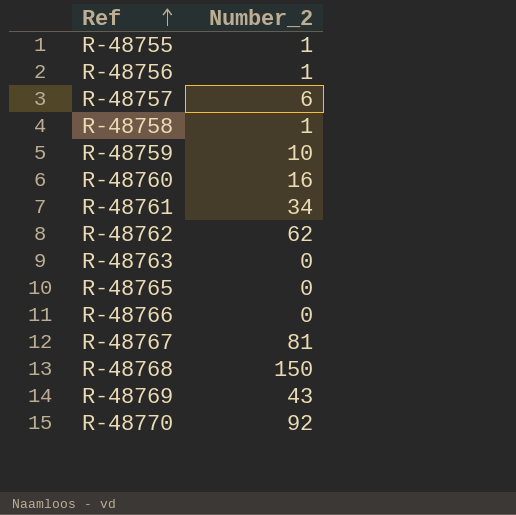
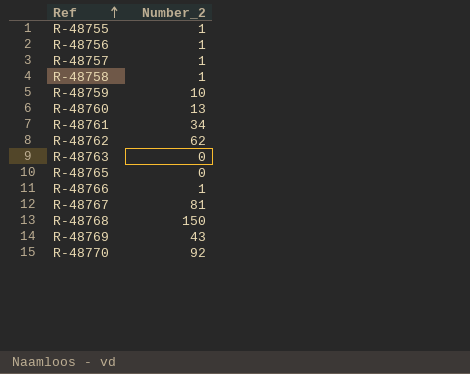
R-48757 | Number_2: 6 -> 1
R-48760 | Number_2: 16 -> 13
R-48766 | Number_2: 0 -> 1

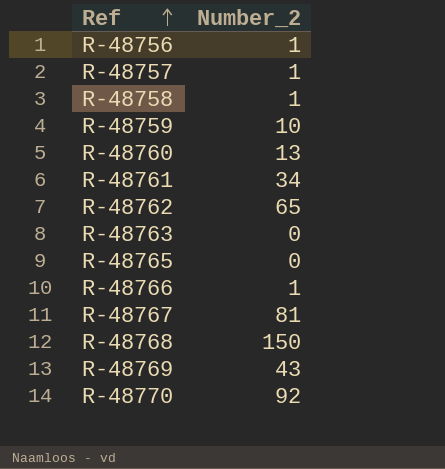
row R-48755: 1 -> none
R-48762 | Number_2: 62 -> 65

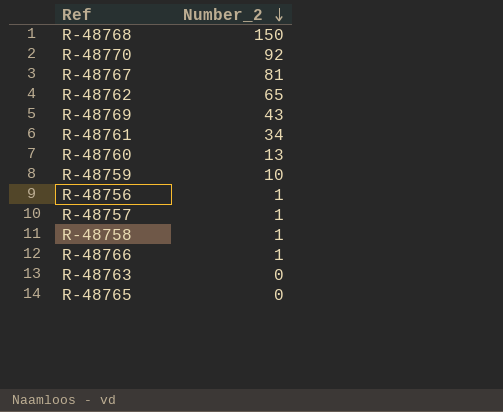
row order: Ref ascending -> Number_2 descending

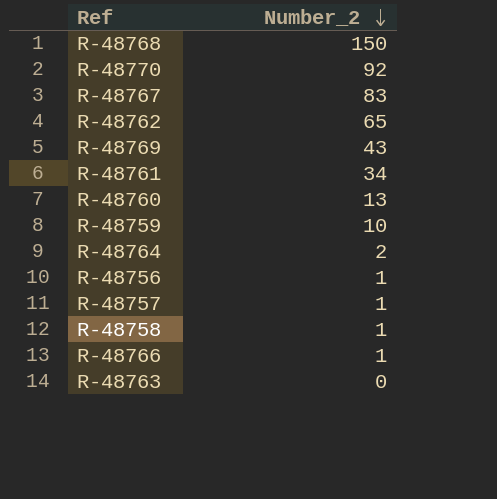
row R-48765: 0 -> none
R-48767 | Number_2: 81 -> 83
row R-48764: none -> 2

